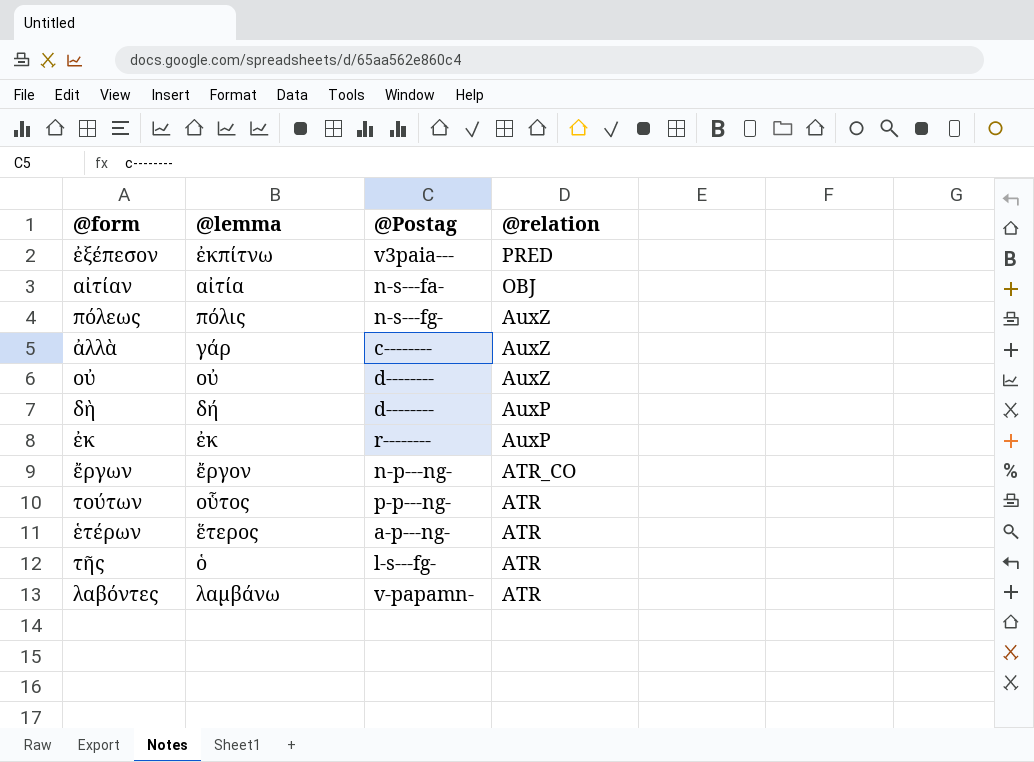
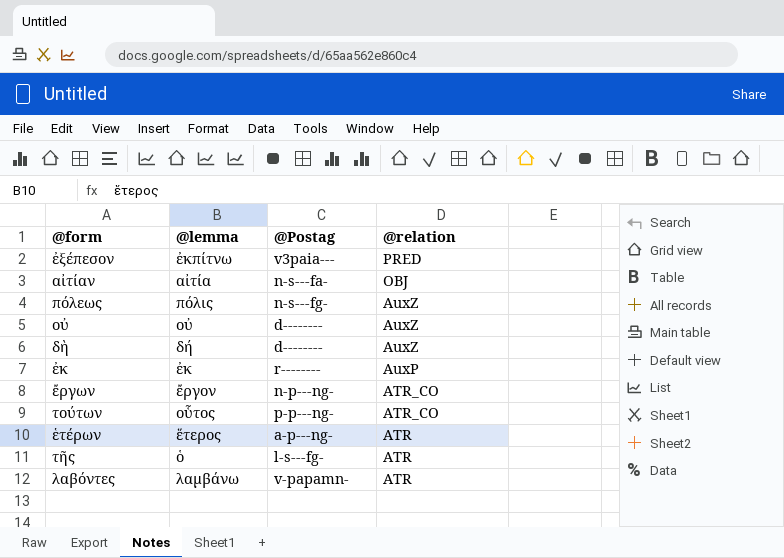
row ἀλλὰ: γάρ | c-------- | AuxZ -> none
δὴ | @relation: AuxP -> AuxZ
τούτων | @relation: ATR -> ATR_CO

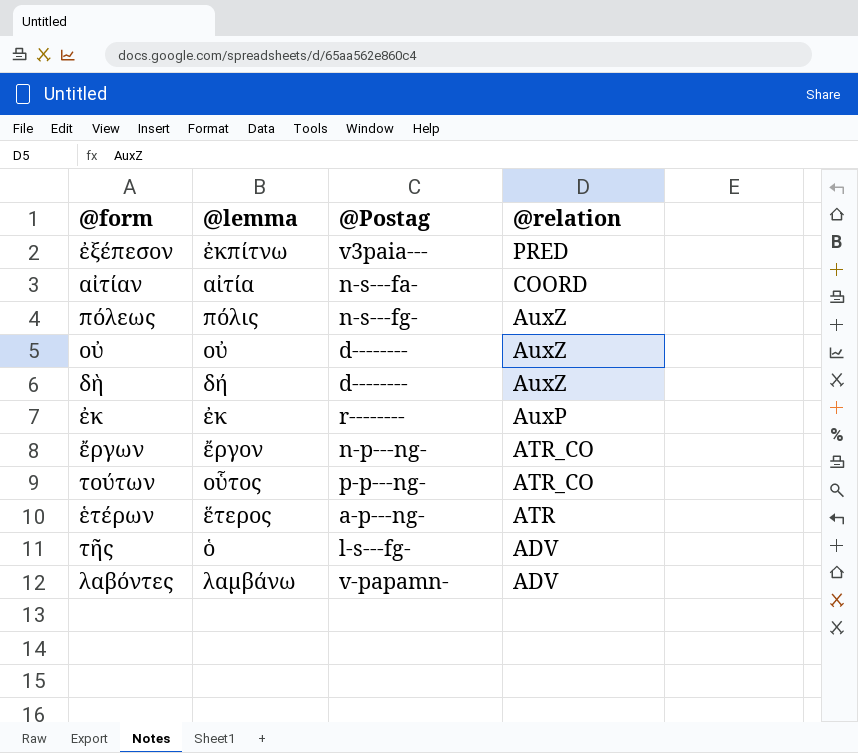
αἰτίαν | @relation: OBJ -> COORD
τῆς | @relation: ATR -> ADV
λαβόντες | @relation: ATR -> ADV

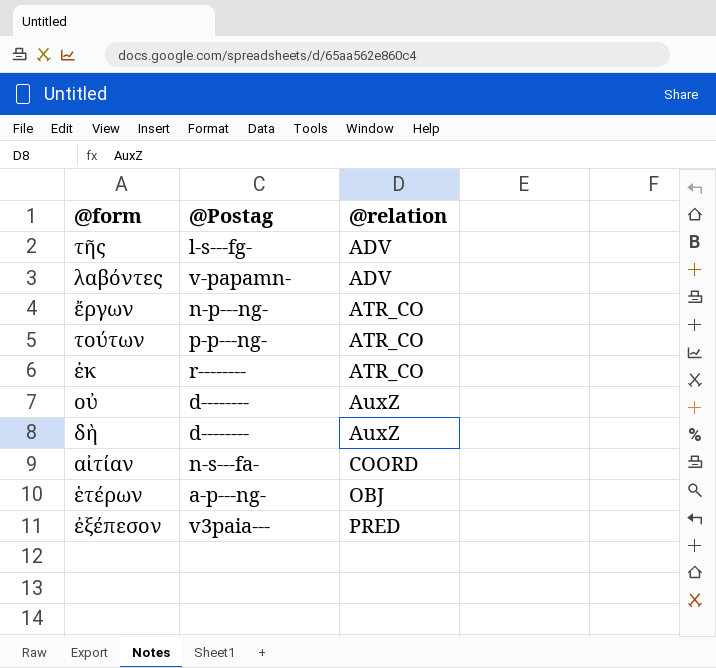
row order: @relation descending -> @relation ascending
column @lemma | position: 2 -> none
row πόλεως: πόλις | n-s---fg- | AuxZ -> none
ἐκ | @relation: AuxP -> ATR_CO
ἑτέρων | @relation: ATR -> OBJ

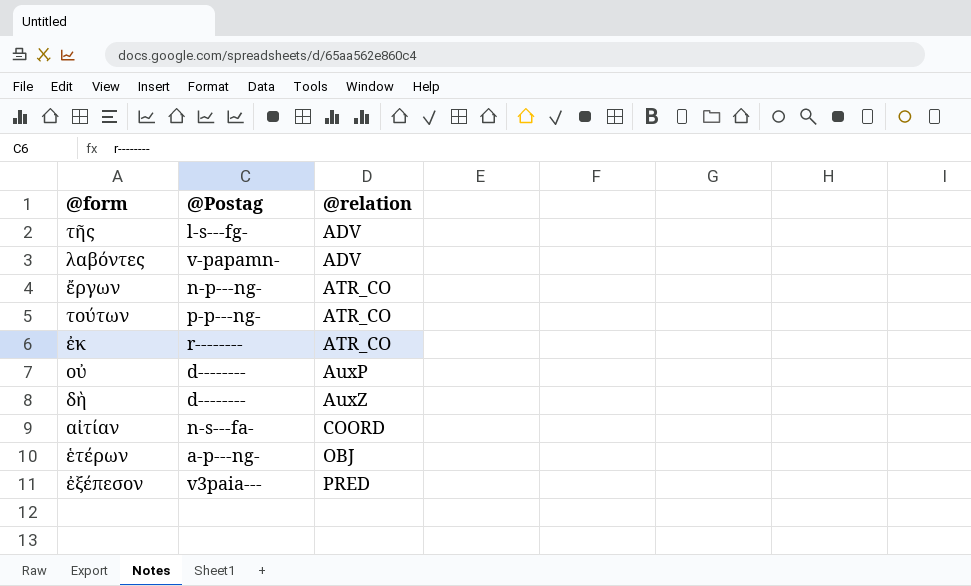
οὐ | @relation: AuxZ -> AuxP

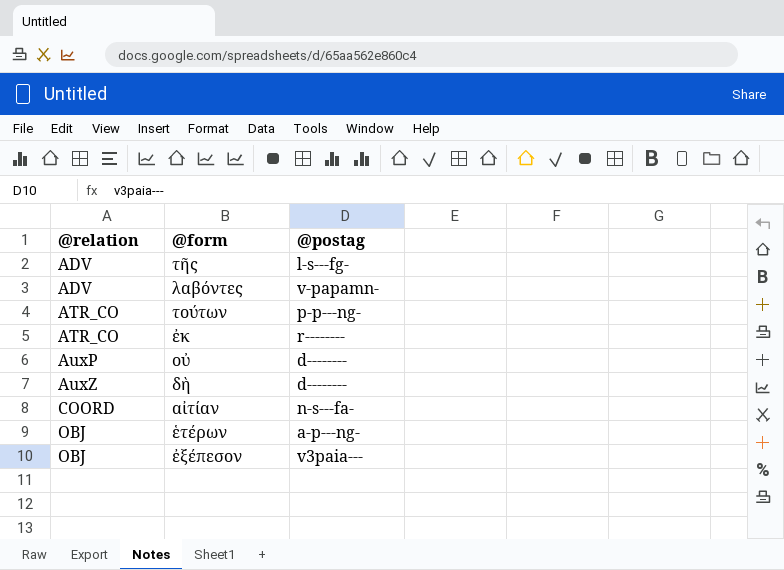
column @relation | position: 3 -> 1
column name: @Postag -> @postag
row ἔργων: n-p---ng- | ATR_CO -> none
ἐξέπεσον | @relation: PRED -> OBJ

